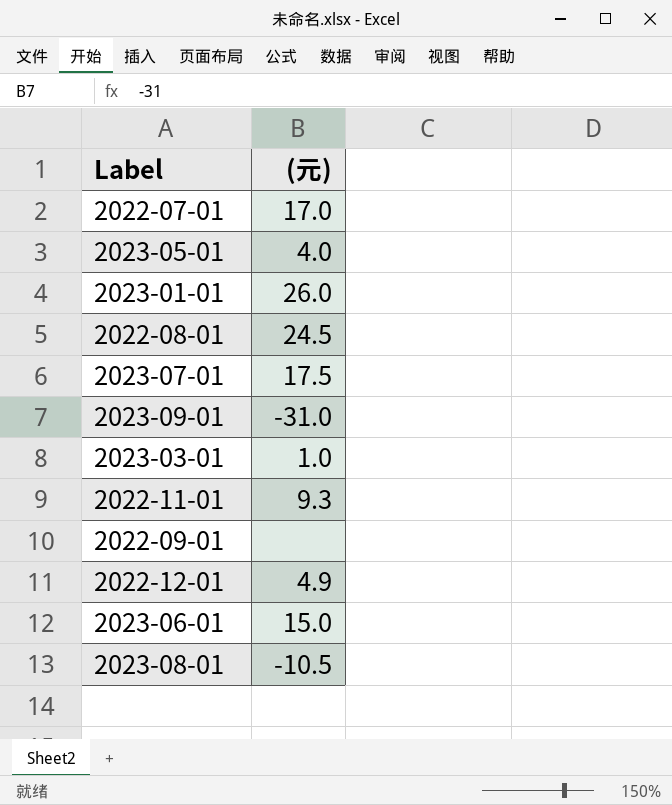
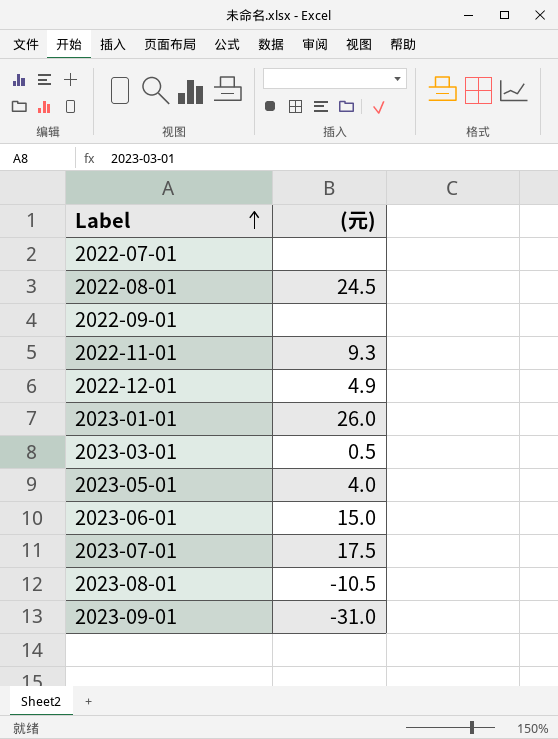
row order: none -> Label ascending
2022-07-01 | (元): 17.0 -> none
2023-03-01 | (元): 1.0 -> 0.5

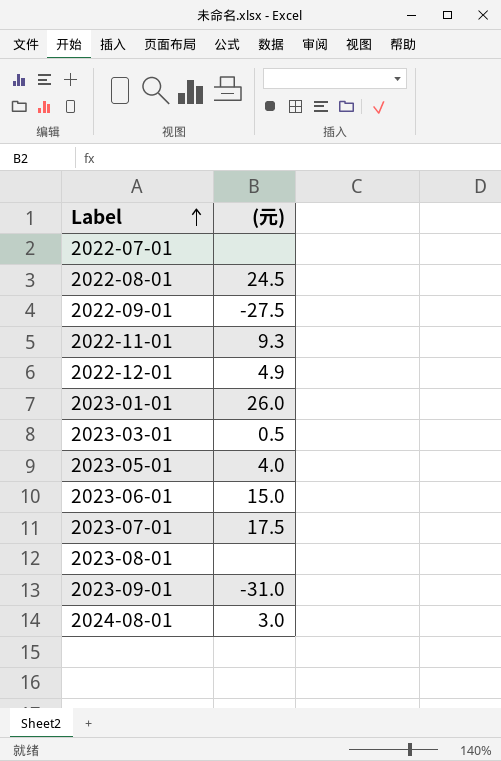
2022-09-01 | (元): none -> -27.5
2023-08-01 | (元): -10.5 -> none
row 2024-08-01: none -> 3.0

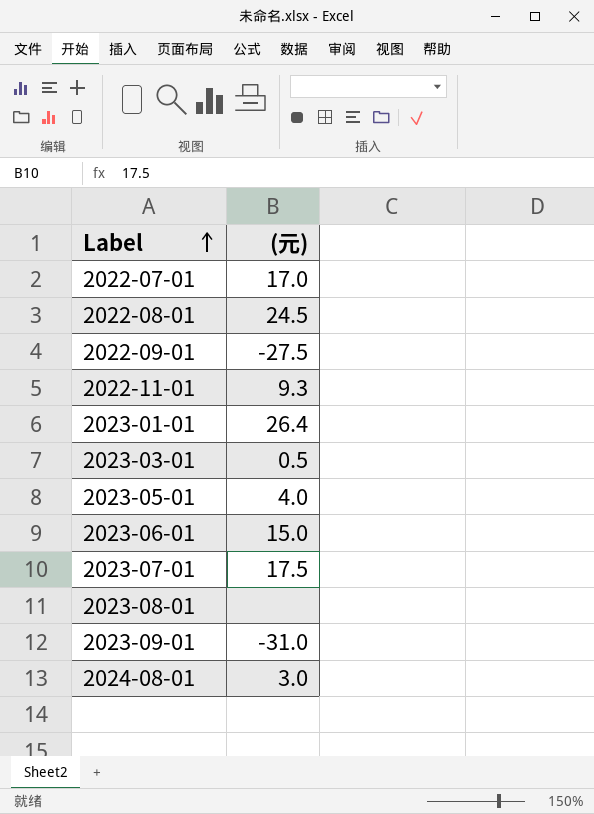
row 2022-12-01: 4.9 -> none
2022-07-01 | (元): none -> 17.0
2023-01-01 | (元): 26.0 -> 26.4

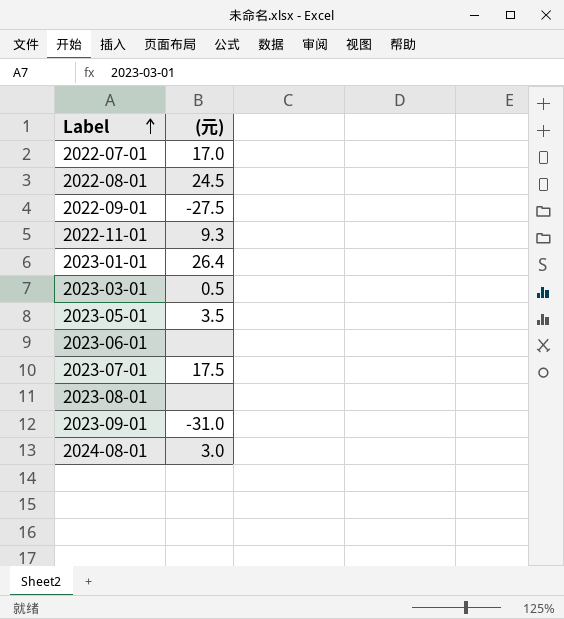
2023-05-01 | (元): 4.0 -> 3.5
2023-06-01 | (元): 15.0 -> none

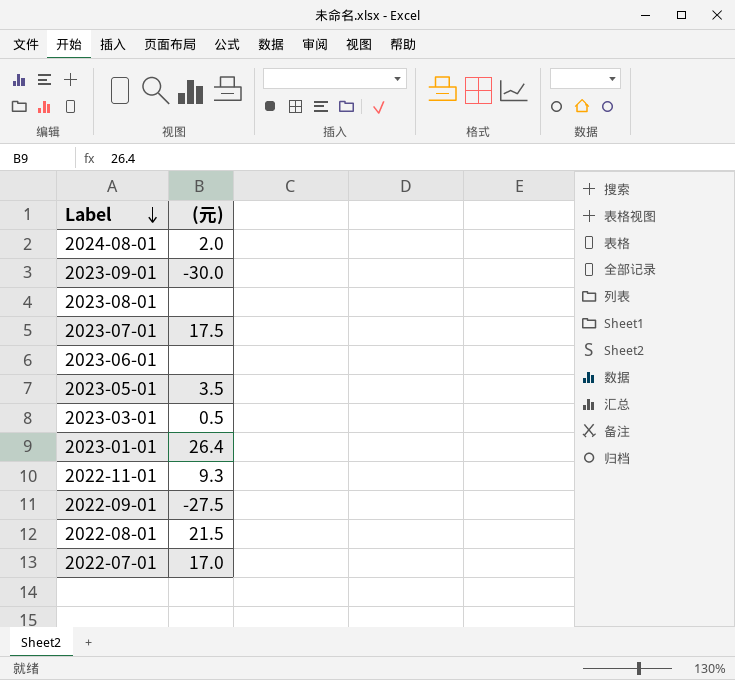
row order: Label ascending -> Label descending
2024-08-01 | (元): 3.0 -> 2.0
2023-09-01 | (元): -31.0 -> -30.0
2022-08-01 | (元): 24.5 -> 21.5

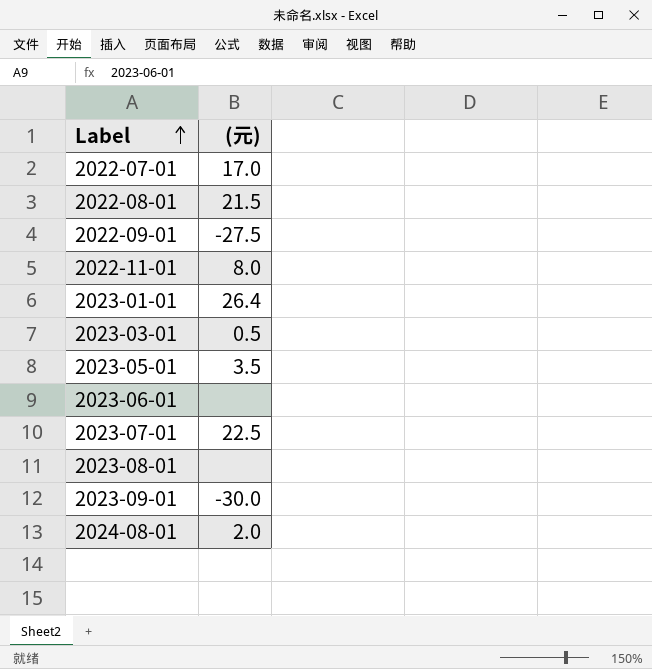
row order: Label descending -> Label ascending
2022-11-01 | (元): 9.3 -> 8.0
2023-07-01 | (元): 17.5 -> 22.5

